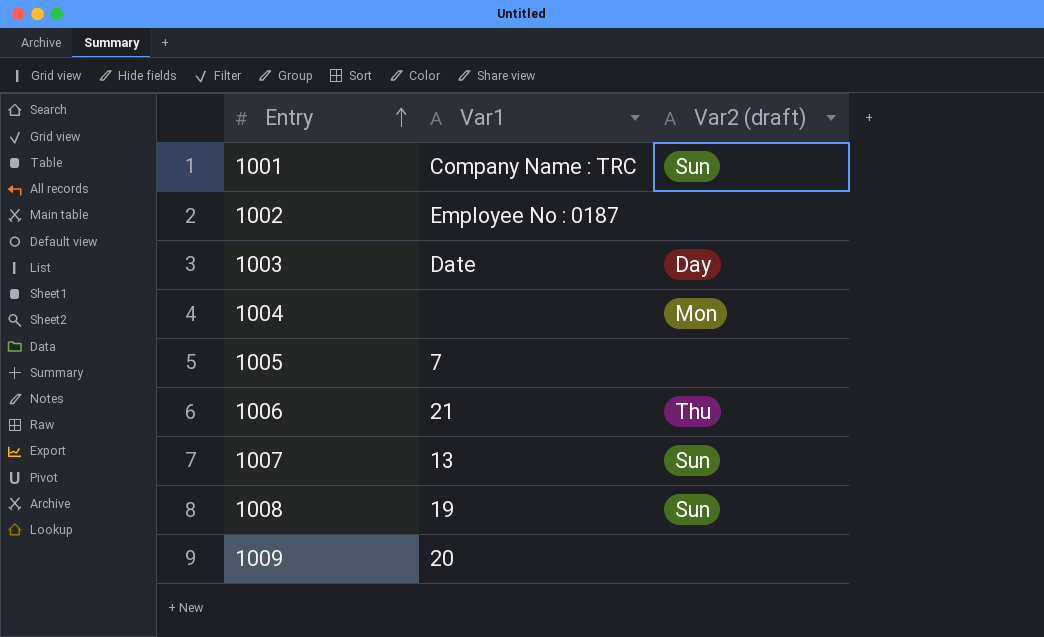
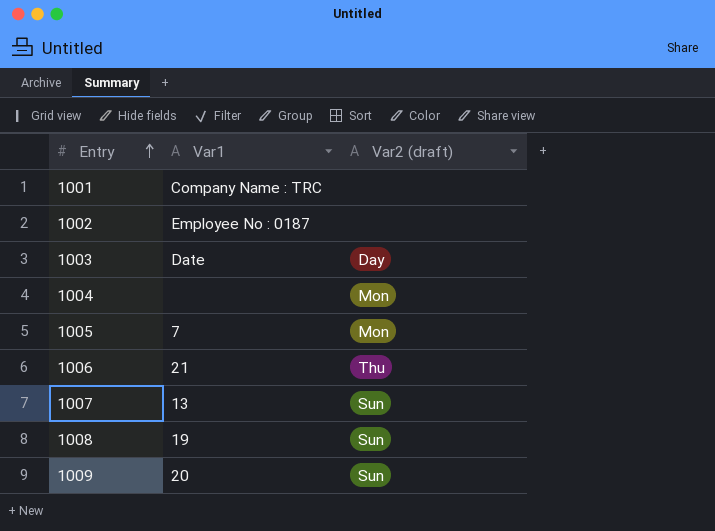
1001 | Var2 (draft): Sun -> none
1005 | Var2 (draft): none -> Mon
1009 | Var2 (draft): none -> Sun

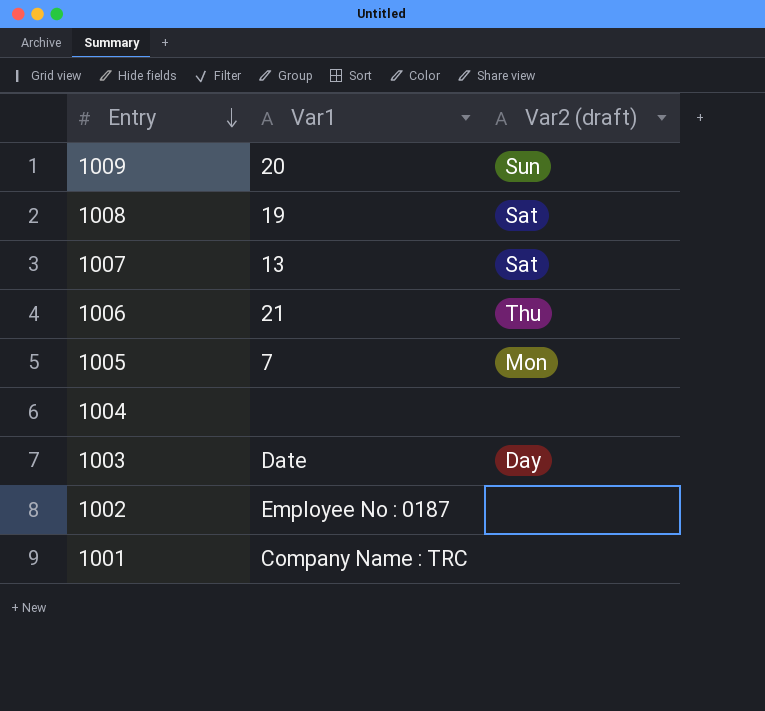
row order: Entry ascending -> Entry descending
1008 | Var2 (draft): Sun -> Sat
1007 | Var2 (draft): Sun -> Sat
1004 | Var2 (draft): Mon -> none

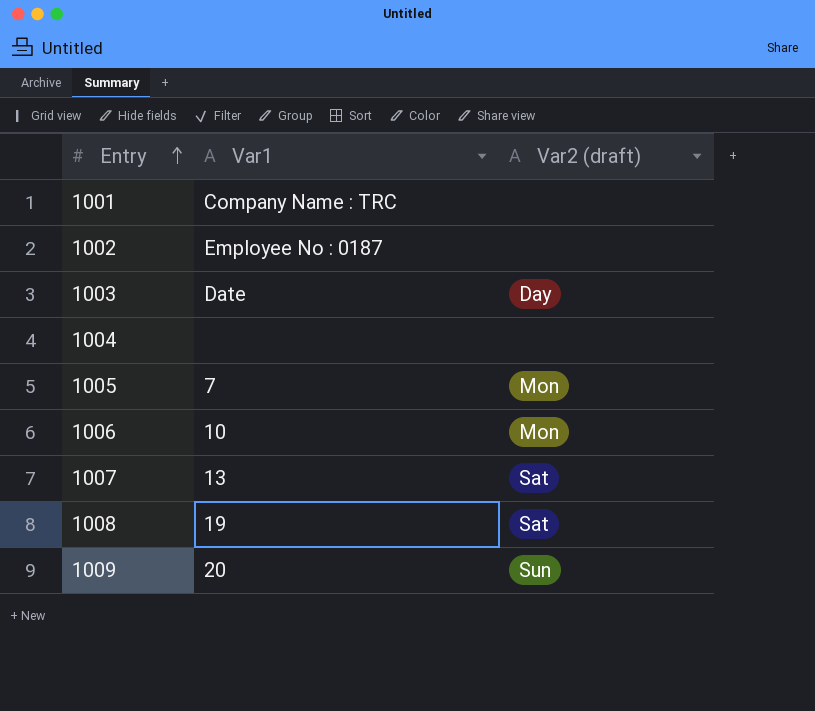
row order: Entry descending -> Entry ascending
1006 | Var1: 21 -> 10
1006 | Var2 (draft): Thu -> Mon

